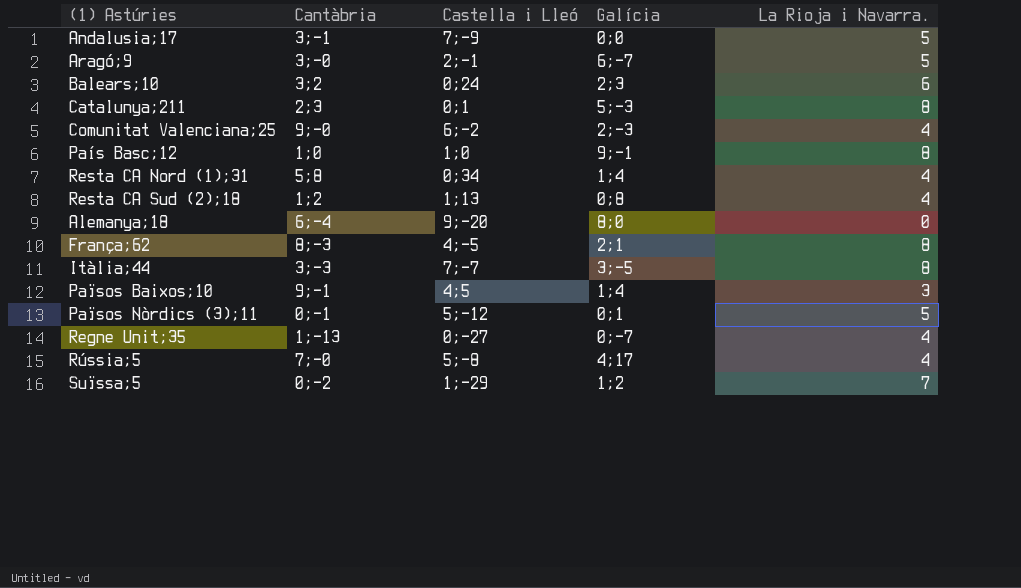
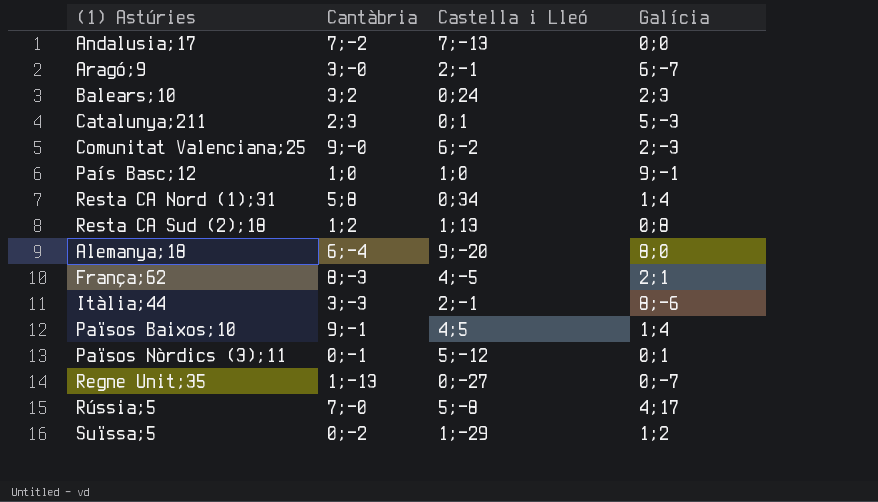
column La Rioja i Navarra. | position: 5 -> none
Andalusia;17 | Cantàbria: 3;-1 -> 7;-2
Andalusia;17 | Castella i Lleó: 7;-9 -> 7;-13
Itàlia;44 | Castella i Lleó: 7;-7 -> 2;-1
Itàlia;44 | Galícia: 3;-5 -> 8;-6

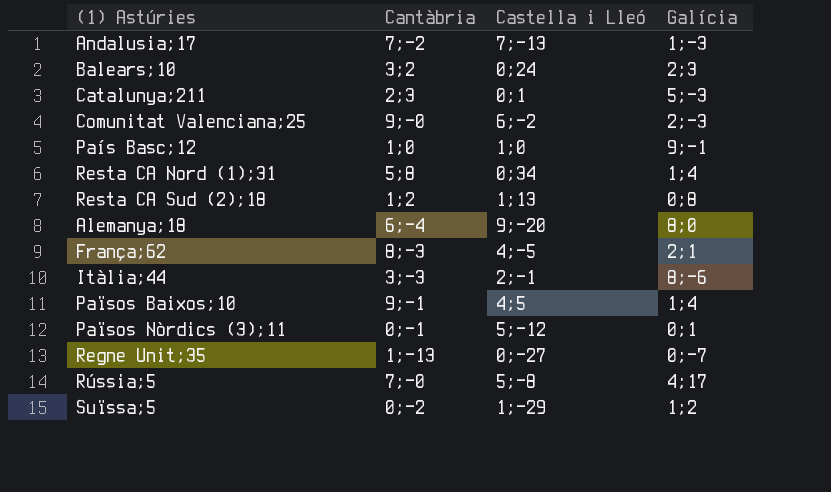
row Aragó;9: 3;-0 | 2;-1 | 6;-7 -> none
Andalusia;17 | Galícia: 0;0 -> 1;-3

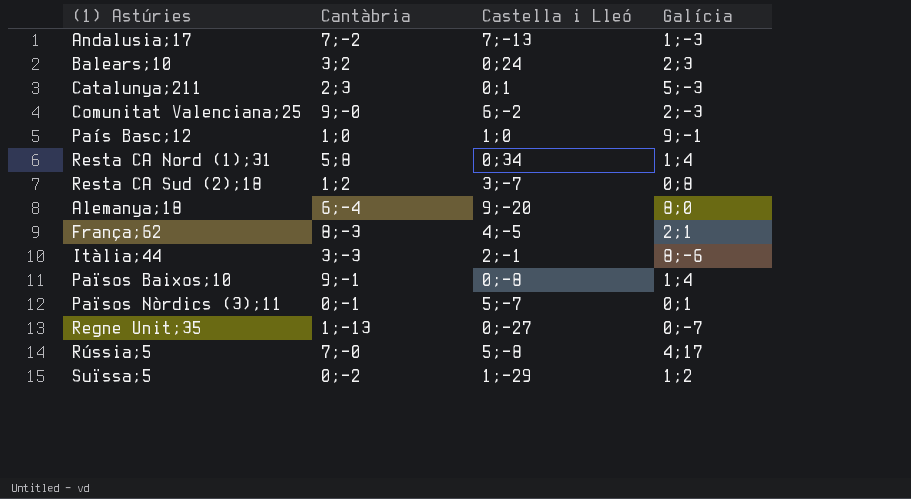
Resta CA Sud (2);18 | Castella i Lleó: 1;13 -> 3;-7
Països Baixos;10 | Castella i Lleó: 4;5 -> 0;-8
Països Nòrdics (3);11 | Castella i Lleó: 5;-12 -> 5;-7

